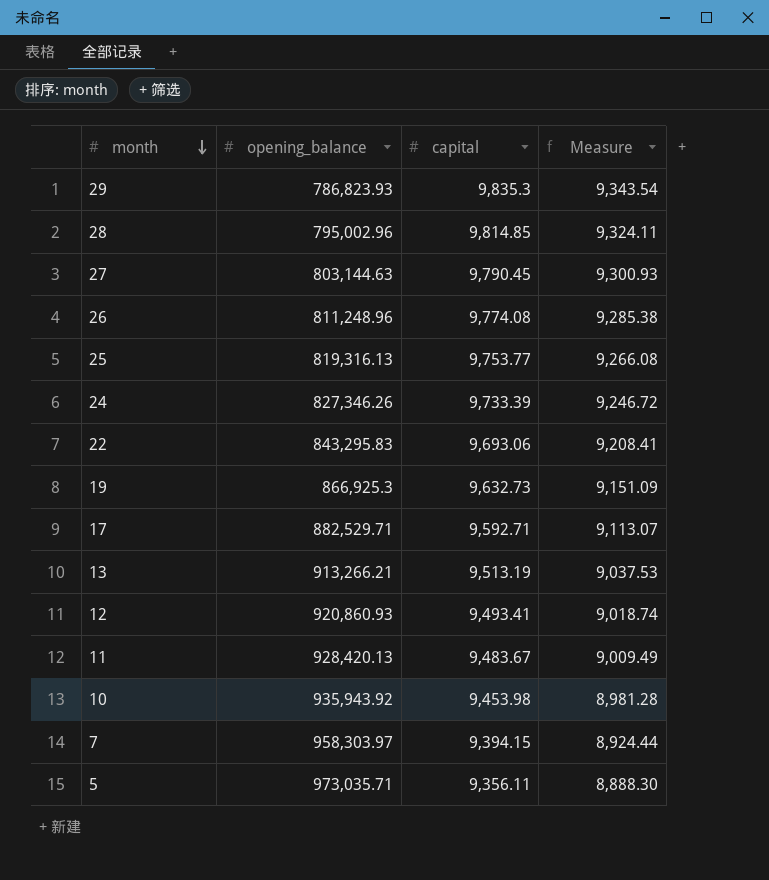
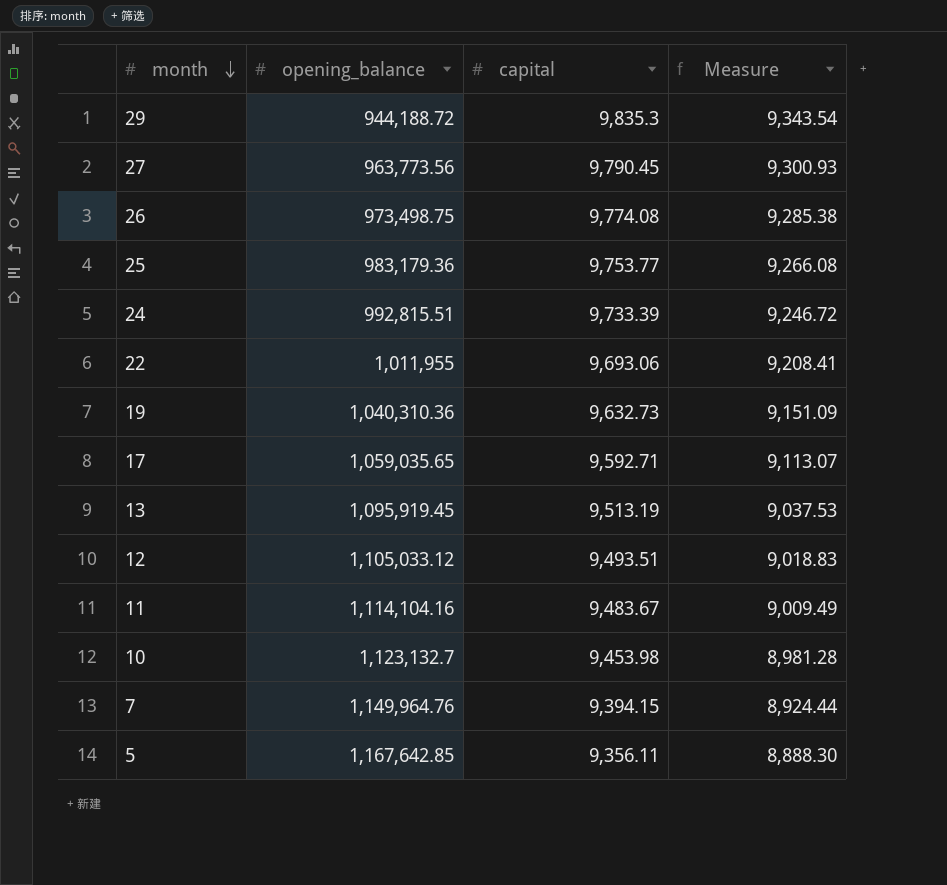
row 28: 795,002.96 | 9,814.85 | 9,324.11 -> none
29 | opening_balance: 786,823.93 -> 944,188.72
27 | opening_balance: 803,144.63 -> 963,773.56
26 | opening_balance: 811,248.96 -> 973,498.75
25 | opening_balance: 819,316.13 -> 983,179.36
24 | opening_balance: 827,346.26 -> 992,815.51
22 | opening_balance: 843,295.83 -> 1,011,955
19 | opening_balance: 866,925.3 -> 1,040,310.36
17 | opening_balance: 882,529.71 -> 1,059,035.65
13 | opening_balance: 913,266.21 -> 1,095,919.45
12 | opening_balance: 920,860.93 -> 1,105,033.12
12 | capital: 9,493.41 -> 9,493.51
12 | Measure: 9,018.74 -> 9,018.83
11 | opening_balance: 928,420.13 -> 1,114,104.16
10 | opening_balance: 935,943.92 -> 1,123,132.7
7 | opening_balance: 958,303.97 -> 1,149,964.76
5 | opening_balance: 973,035.71 -> 1,167,642.85

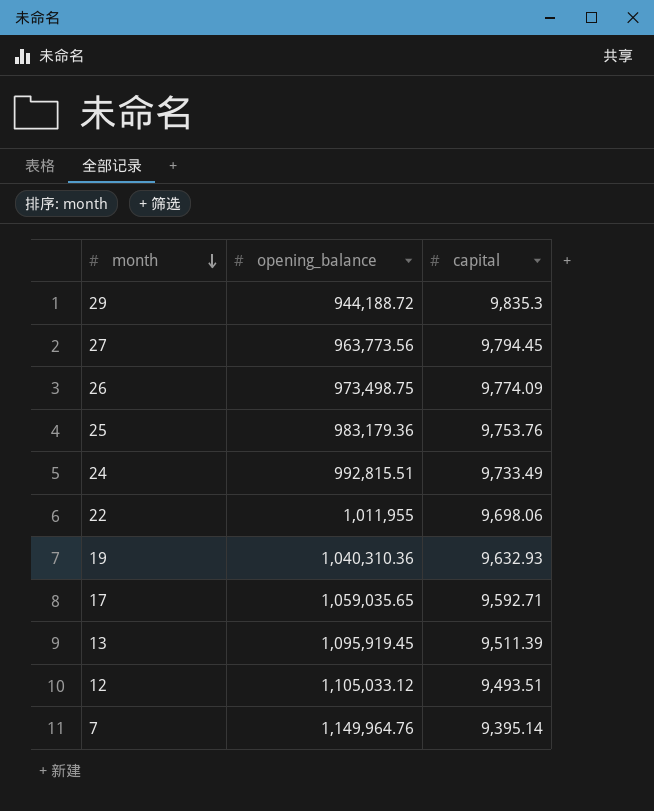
column Measure | formula: [capital] * 0.95 -> none
row 11: 1,114,104.16 | 9,483.67 | 9,009.49 -> none
row 10: 1,123,132.7 | 9,453.98 | 8,981.28 -> none
row 5: 1,167,642.85 | 9,356.11 | 8,888.30 -> none
27 | capital: 9,790.45 -> 9,794.45
26 | capital: 9,774.08 -> 9,774.09
25 | capital: 9,753.77 -> 9,753.76
24 | capital: 9,733.39 -> 9,733.49
22 | capital: 9,693.06 -> 9,698.06
19 | capital: 9,632.73 -> 9,632.93
13 | capital: 9,513.19 -> 9,511.39
7 | capital: 9,394.15 -> 9,395.14

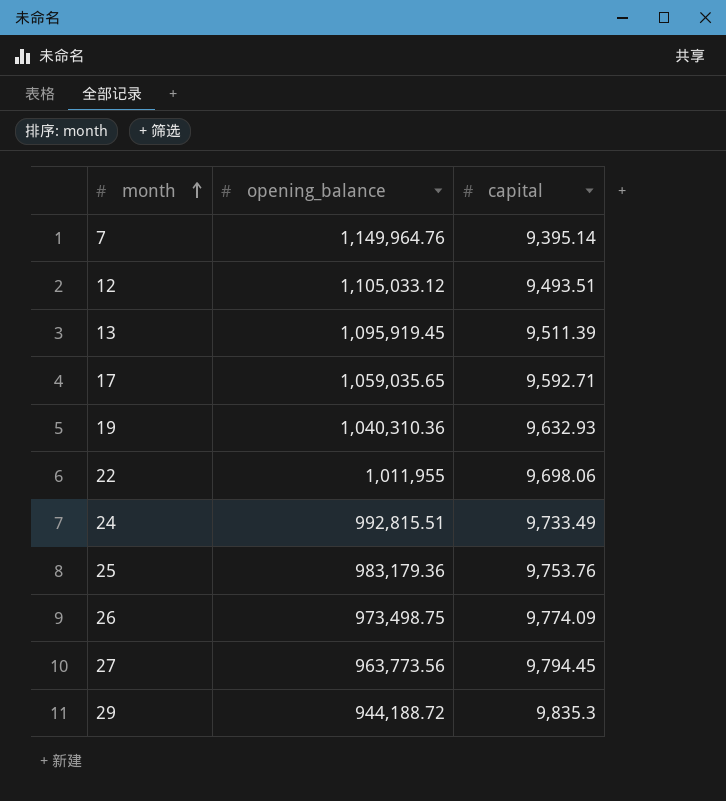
row order: month descending -> month ascending

